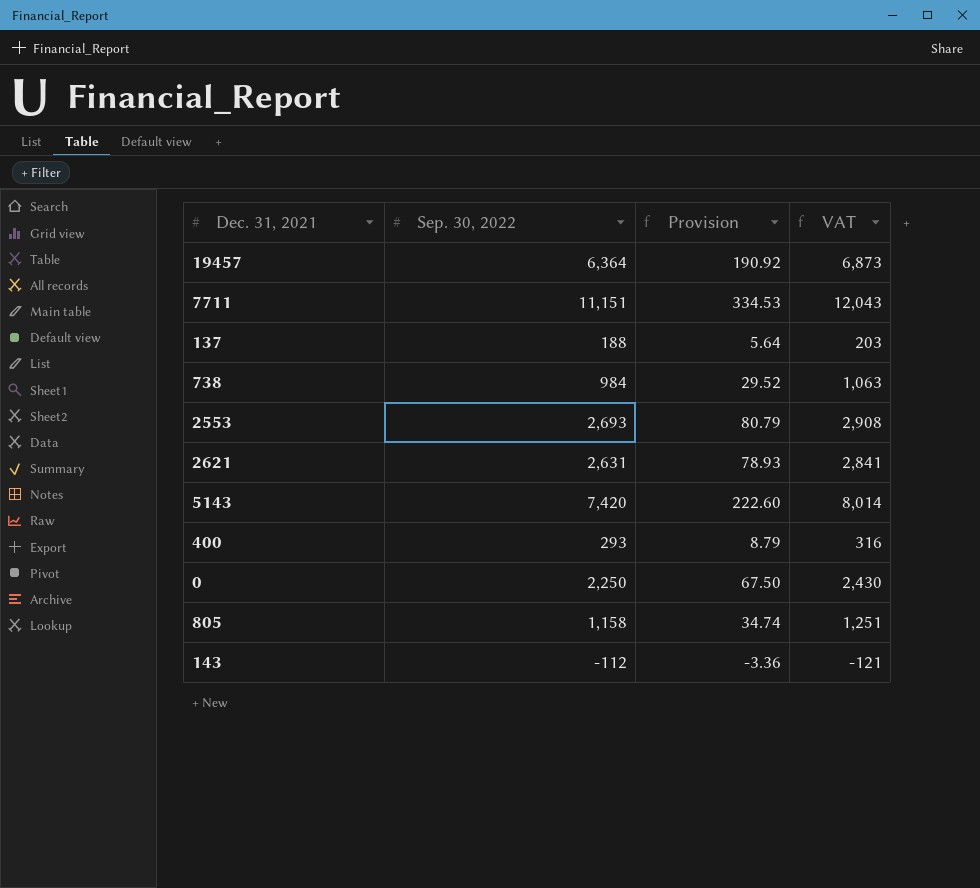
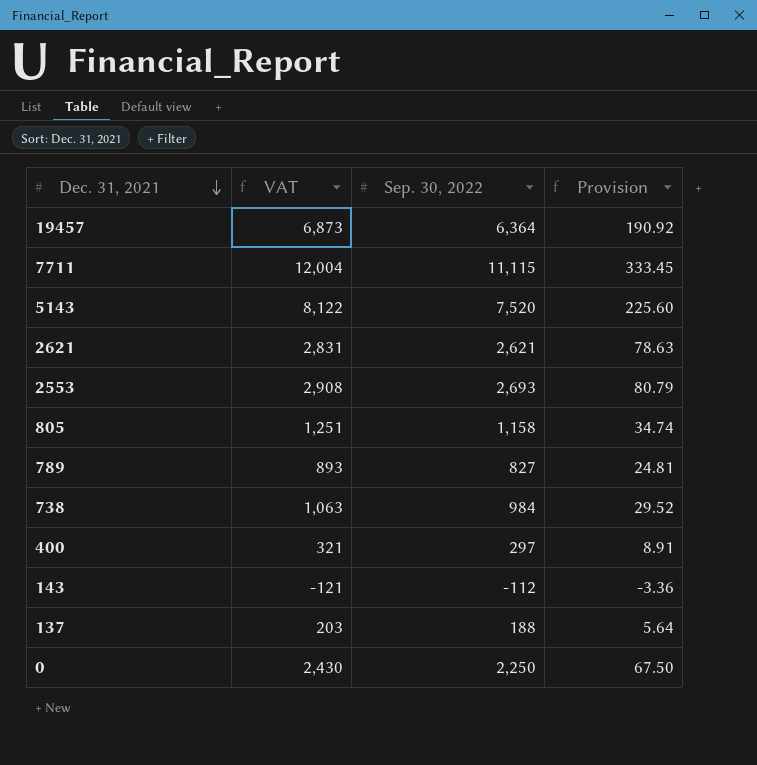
row order: none -> Dec. 31, 2021 descending
column VAT | position: 4 -> 2
7711 | VAT: 12,043 -> 12,004
7711 | Sep. 30, 2022: 11,151 -> 11,115
7711 | Provision: 334.53 -> 333.45
5143 | VAT: 8,014 -> 8,122
5143 | Sep. 30, 2022: 7,420 -> 7,520
5143 | Provision: 222.60 -> 225.60
2621 | VAT: 2,841 -> 2,831
2621 | Sep. 30, 2022: 2,631 -> 2,621
2621 | Provision: 78.93 -> 78.63
row 789: none -> 893 | 827 | 24.81
400 | VAT: 316 -> 321
400 | Sep. 30, 2022: 293 -> 297
400 | Provision: 8.79 -> 8.91

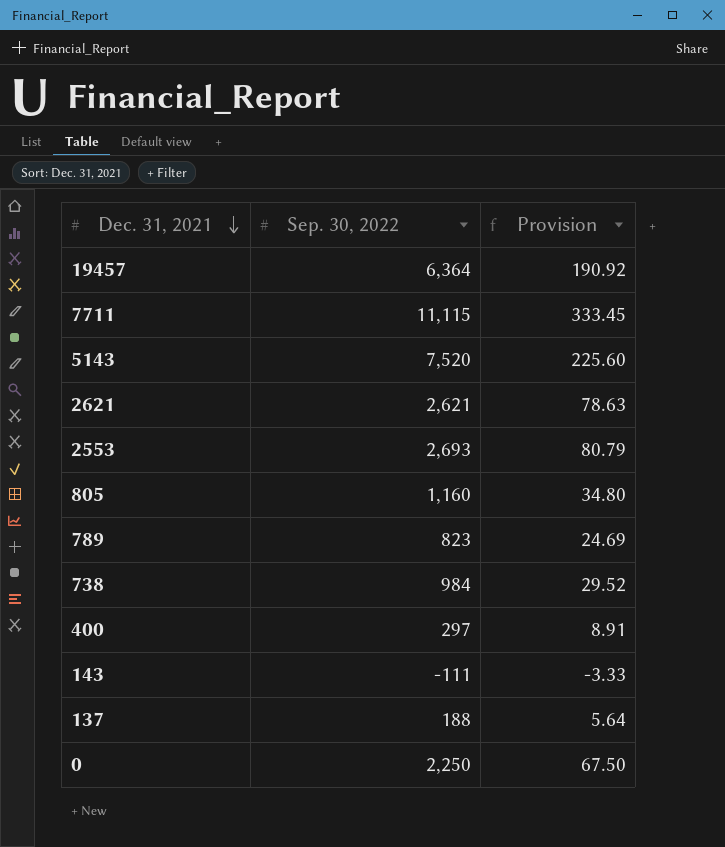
column VAT | formula: [Sep. 30, 2022] * 1.08 -> none
805 | Sep. 30, 2022: 1,158 -> 1,160
805 | Provision: 34.74 -> 34.80
789 | Sep. 30, 2022: 827 -> 823
789 | Provision: 24.81 -> 24.69
143 | Sep. 30, 2022: -112 -> -111
143 | Provision: -3.36 -> -3.33

